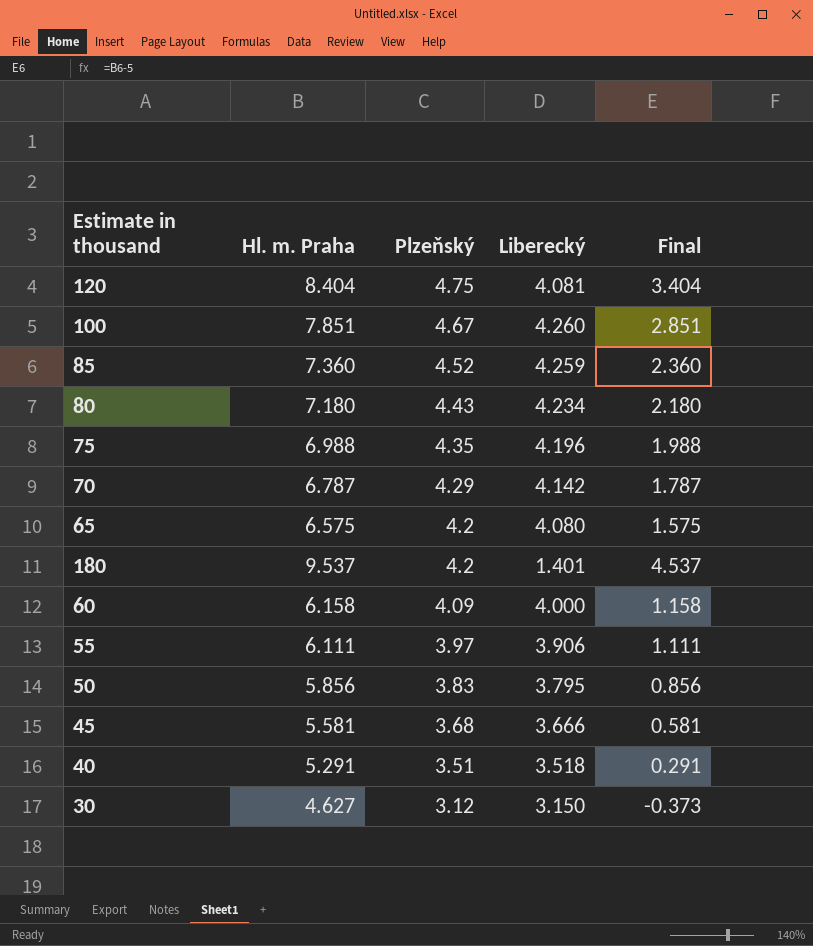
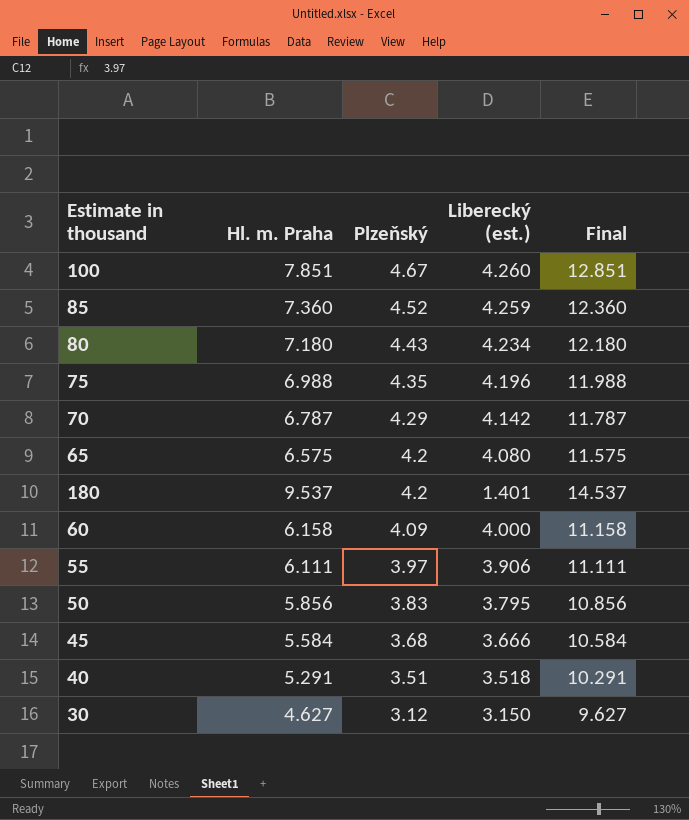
column name: Liberecký -> Liberecký (est.)
column Final | formula: [Hl. m. Praha] - 5 -> [Hl. m. Praha] + 5
row 120: 8.404 | 4.75 | 4.081 | 3.404 -> none
45 | Hl. m. Praha: 5.581 -> 5.584

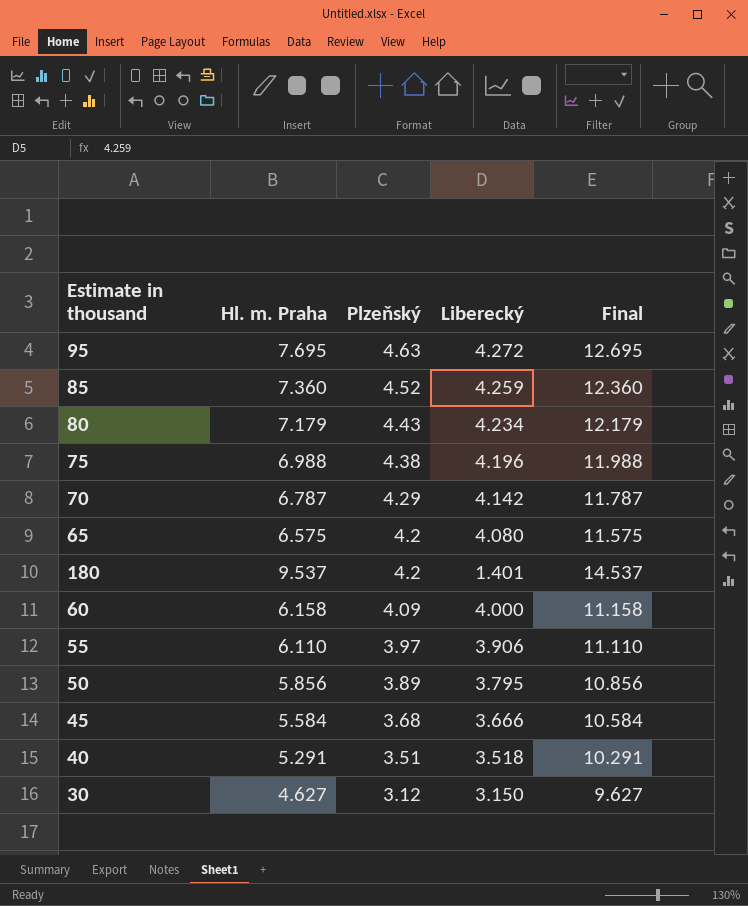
column name: Liberecký (est.) -> Liberecký
row 100: 7.851 | 4.67 | 4.260 | 12.851 -> none
row 95: none -> 7.695 | 4.63 | 4.272 | 12.695
80 | Hl. m. Praha: 7.180 -> 7.179
80 | Final: 12.180 -> 12.179
75 | Plzeňský: 4.35 -> 4.38
55 | Hl. m. Praha: 6.111 -> 6.110
55 | Final: 11.111 -> 11.110
50 | Plzeňský: 3.83 -> 3.89

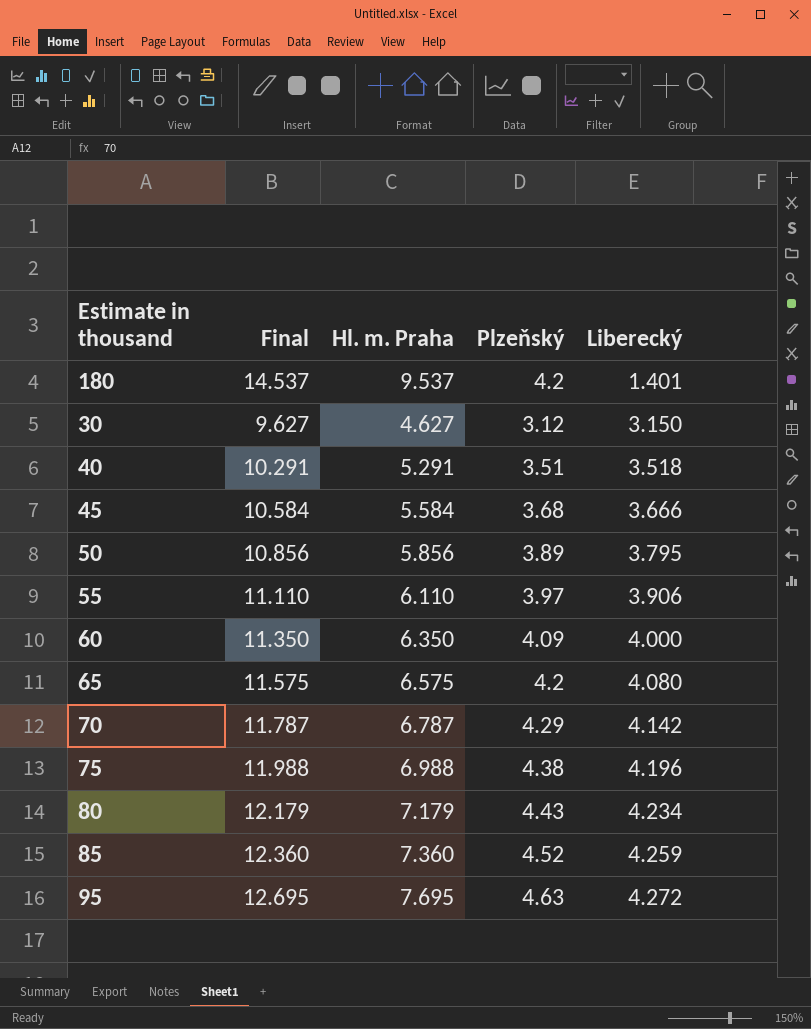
row order: Plzeňský descending -> Liberecký ascending
column Final | position: 5 -> 2
60 | Final: 11.158 -> 11.350
60 | Hl. m. Praha: 6.158 -> 6.350

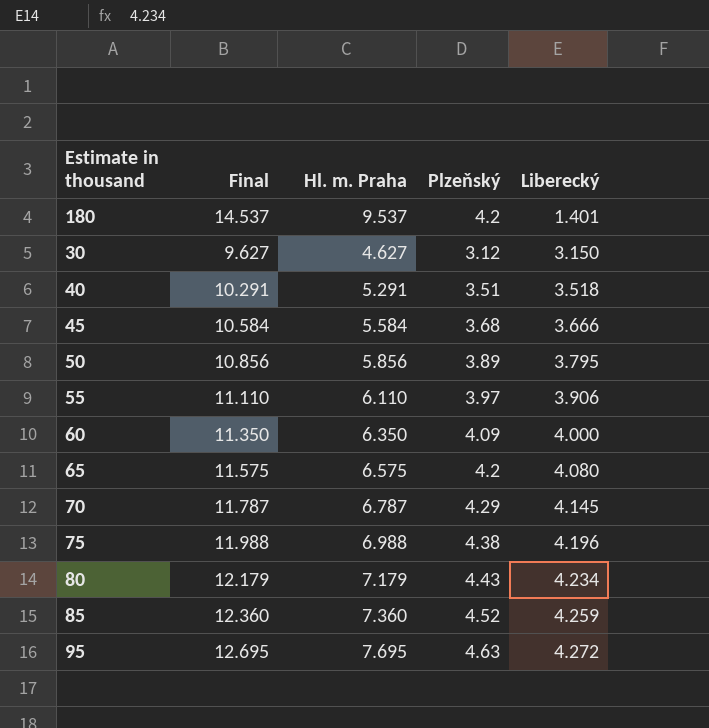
70 | Liberecký: 4.142 -> 4.145

